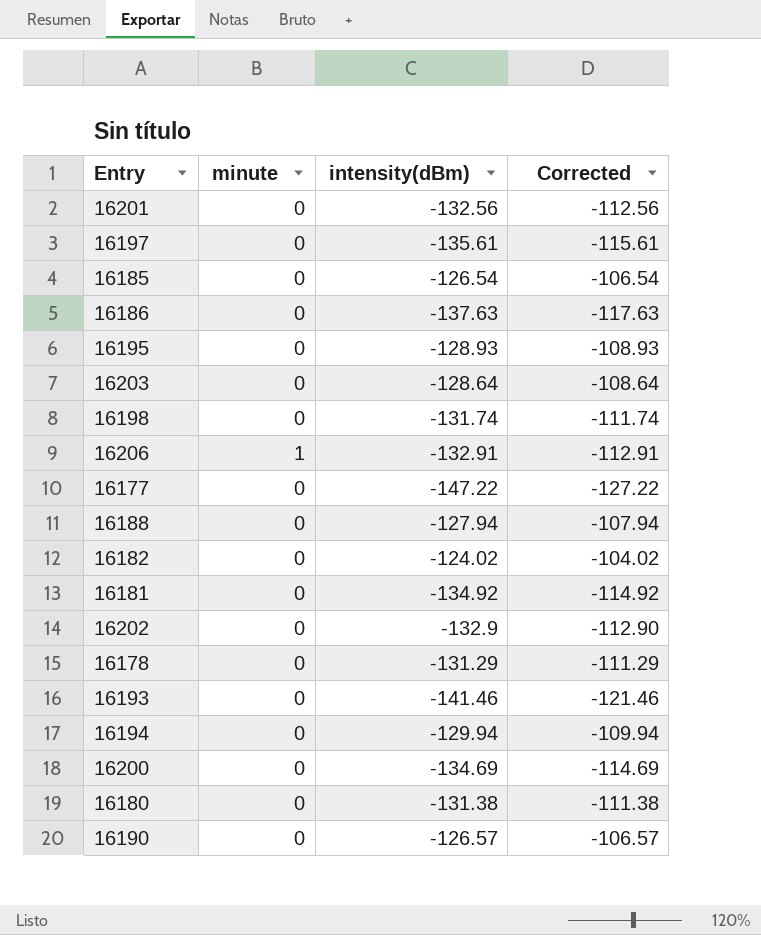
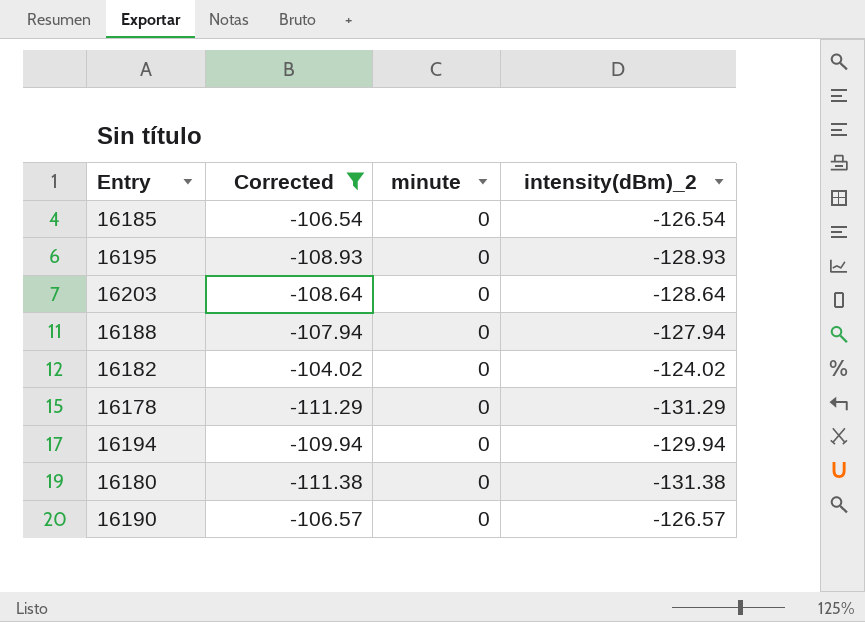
filter: none -> Corrected >= -111.38
column Corrected | position: 4 -> 2
column name: intensity(dBm) -> intensity(dBm)_2

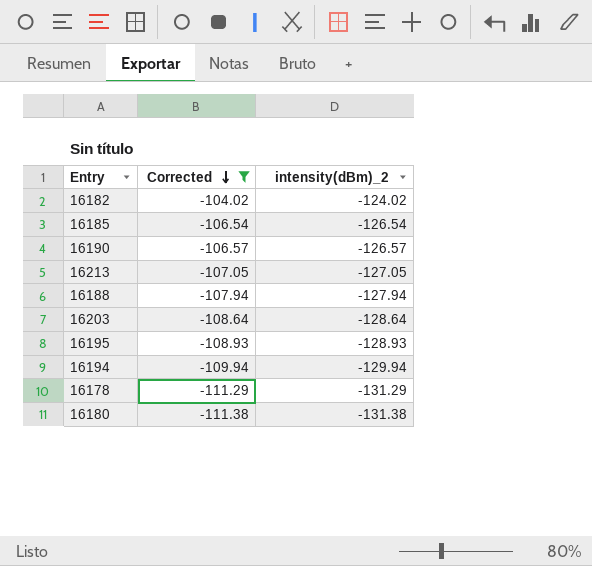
row order: none -> Corrected descending
column minute | position: 3 -> none
row 16213: none -> -107.05 | -127.05

